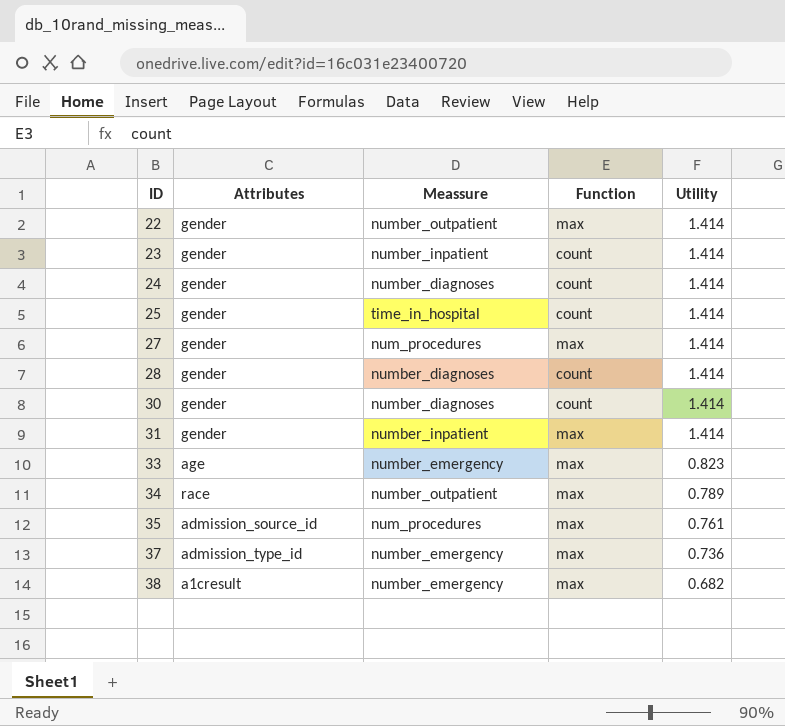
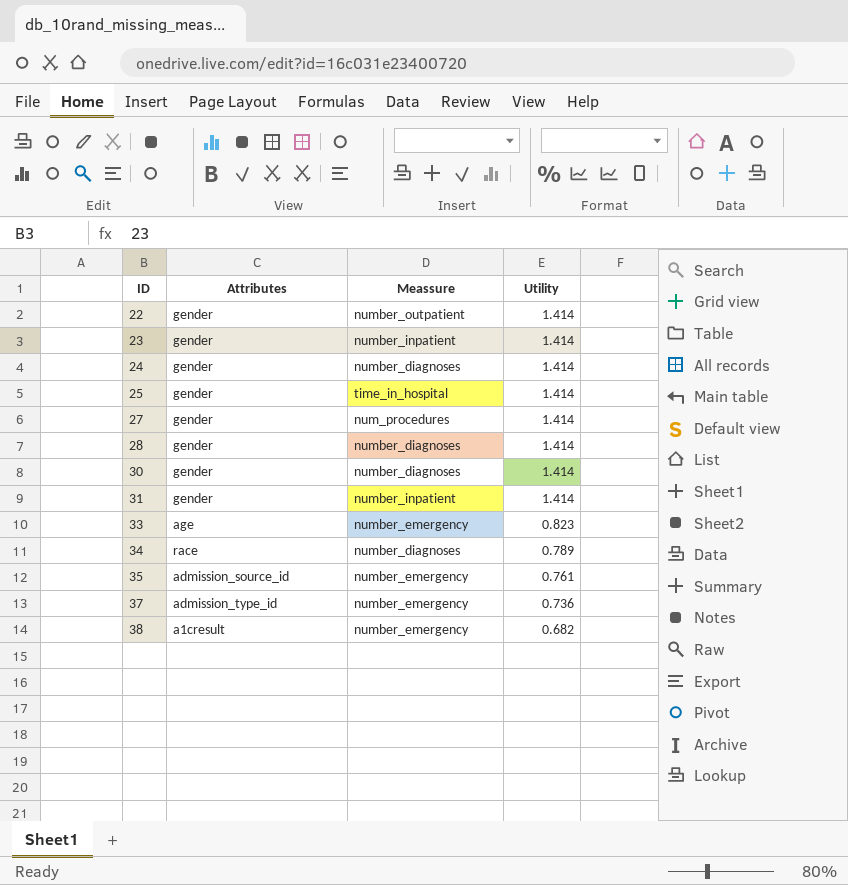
column Function | position: 4 -> none
34 | Meassure: number_outpatient -> number_diagnoses
35 | Meassure: num_procedures -> number_emergency

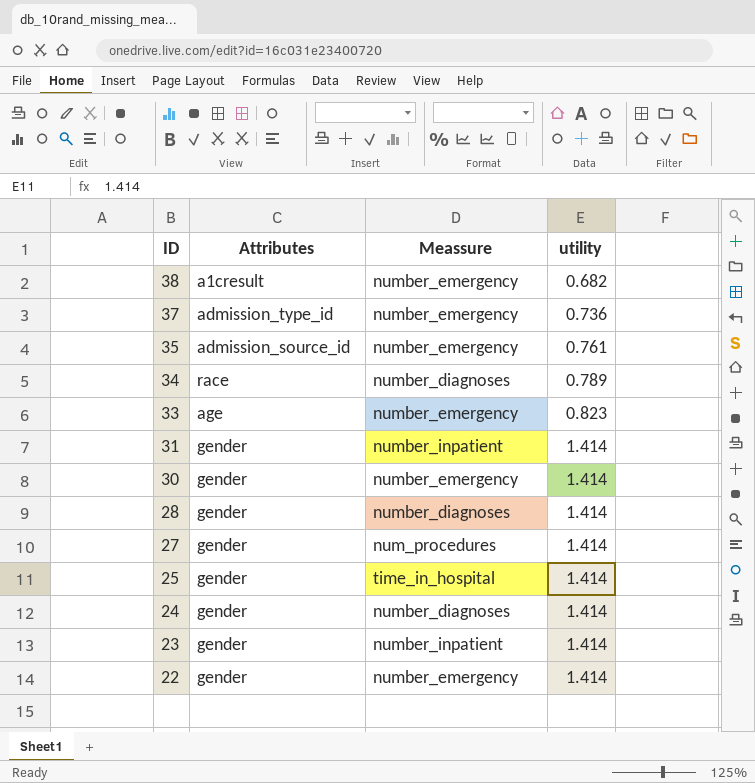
row order: ID ascending -> ID descending
column name: Utility -> utility
30 | Meassure: number_diagnoses -> number_emergency
22 | Meassure: number_outpatient -> number_emergency

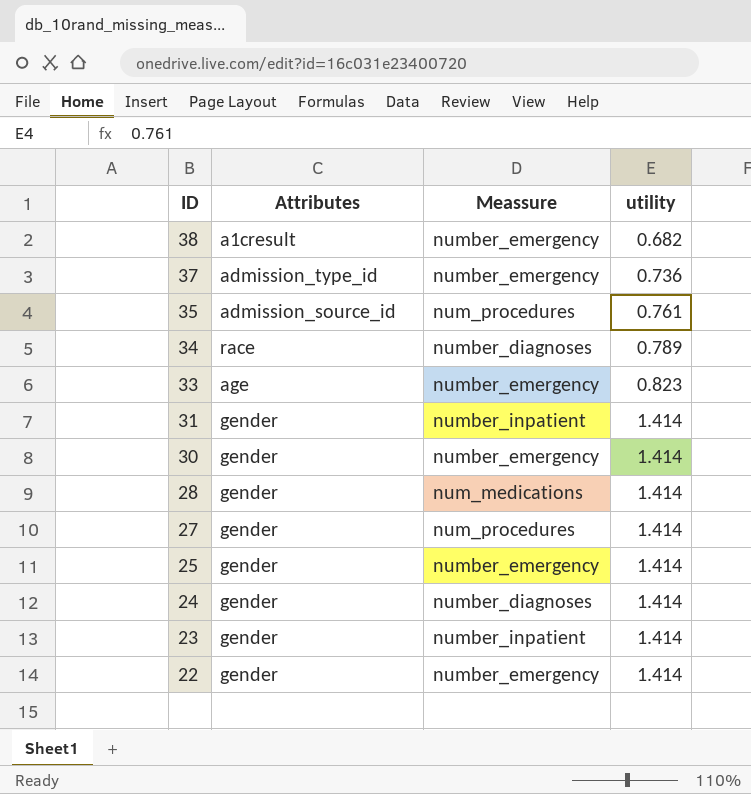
35 | Meassure: number_emergency -> num_procedures
28 | Meassure: number_diagnoses -> num_medications
25 | Meassure: time_in_hospital -> number_emergency

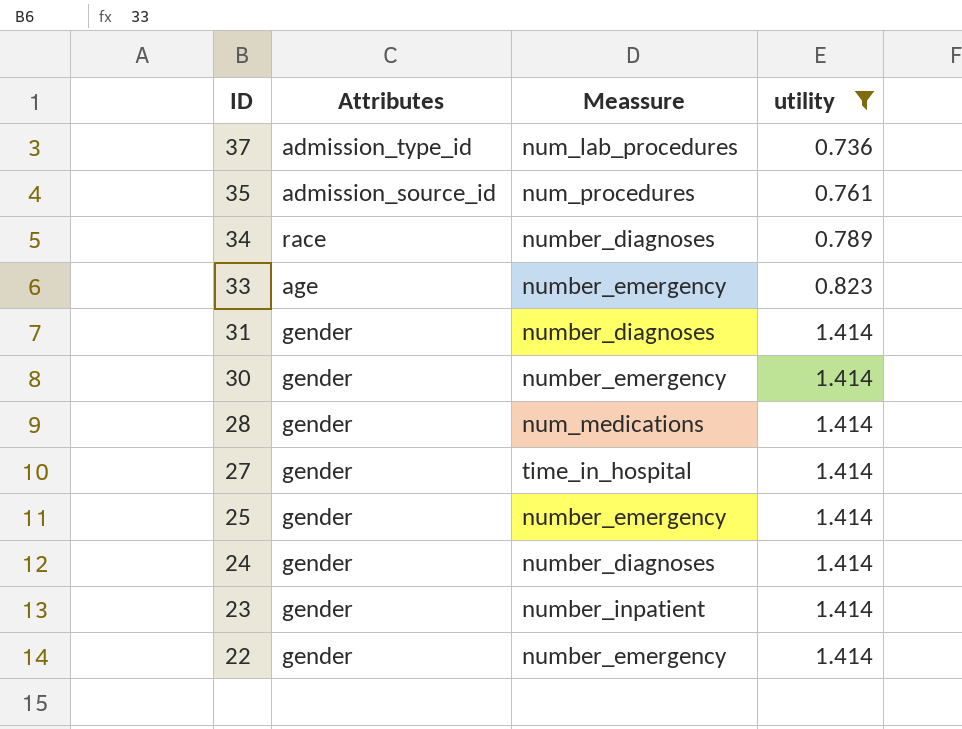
filter: none -> utility != 0.682
37 | Meassure: number_emergency -> num_lab_procedures
31 | Meassure: number_inpatient -> number_diagnoses
27 | Meassure: num_procedures -> time_in_hospital

